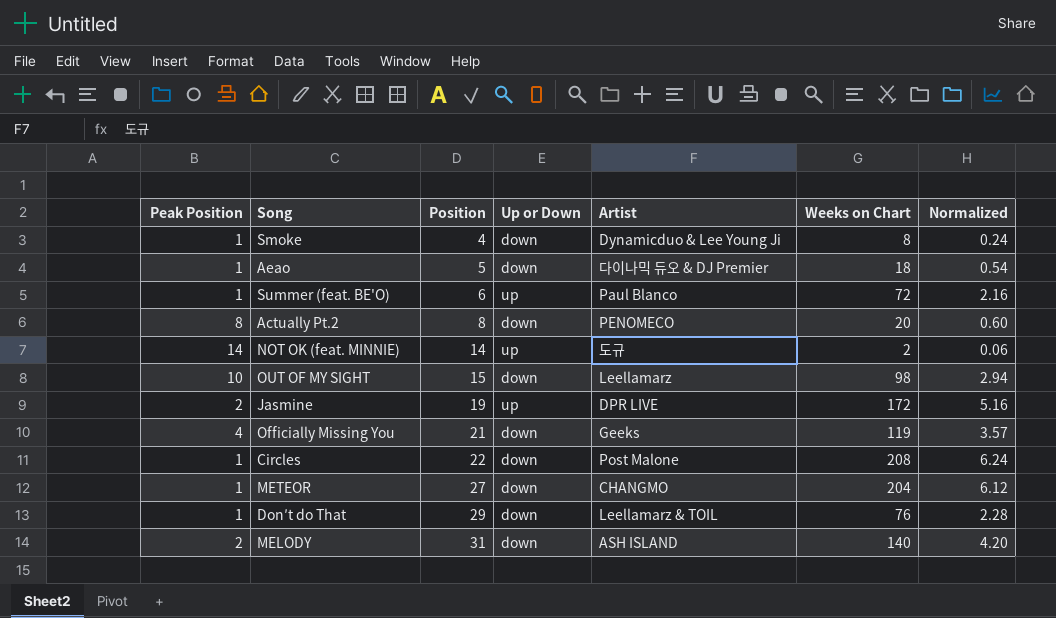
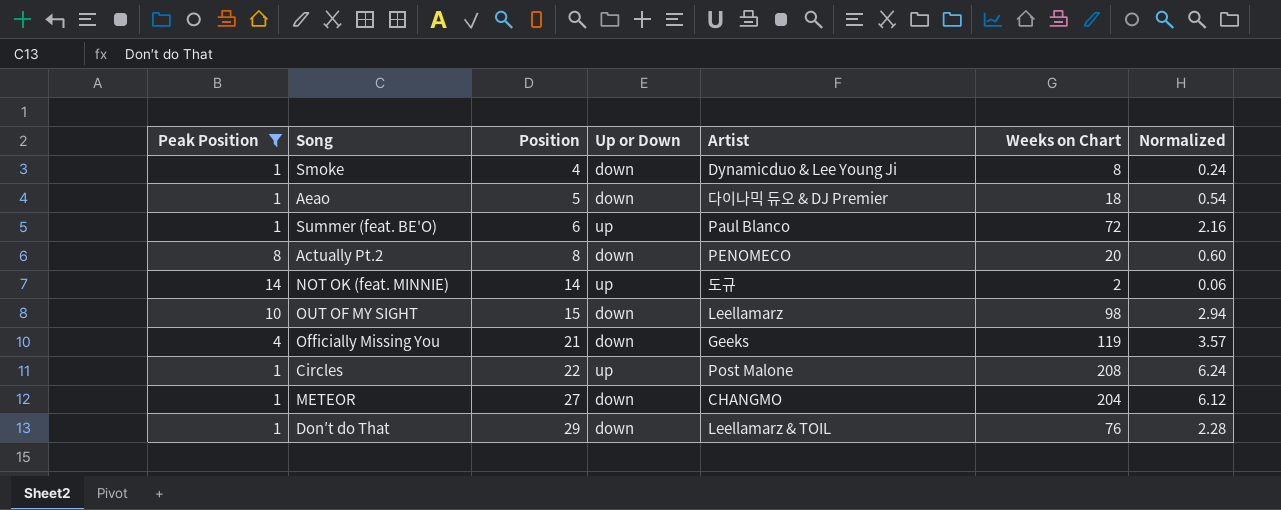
filter: none -> Peak Position != 2
Circles | Up or Down: down -> up

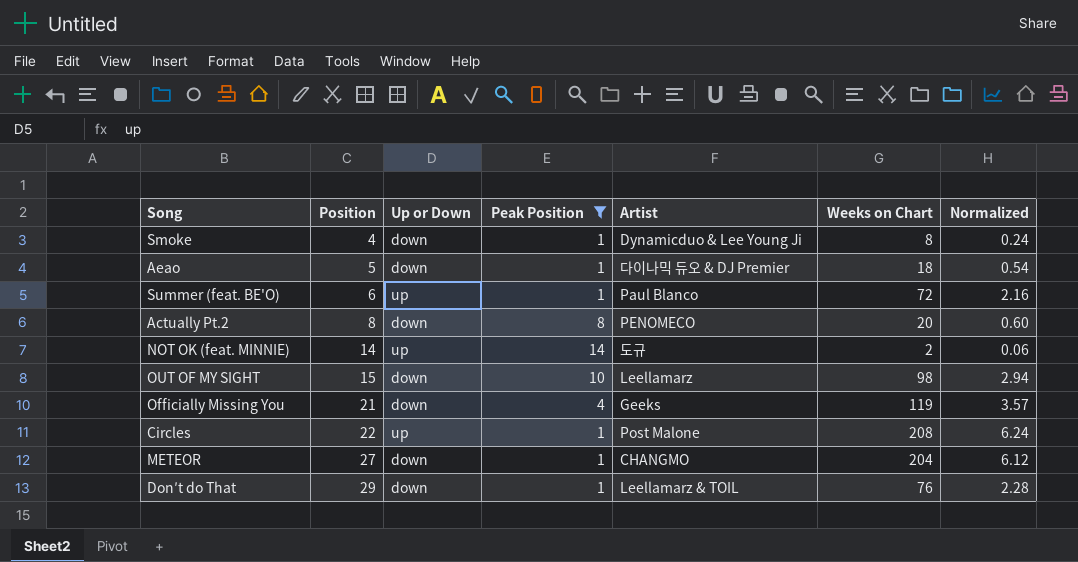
column Peak Position | position: 1 -> 4

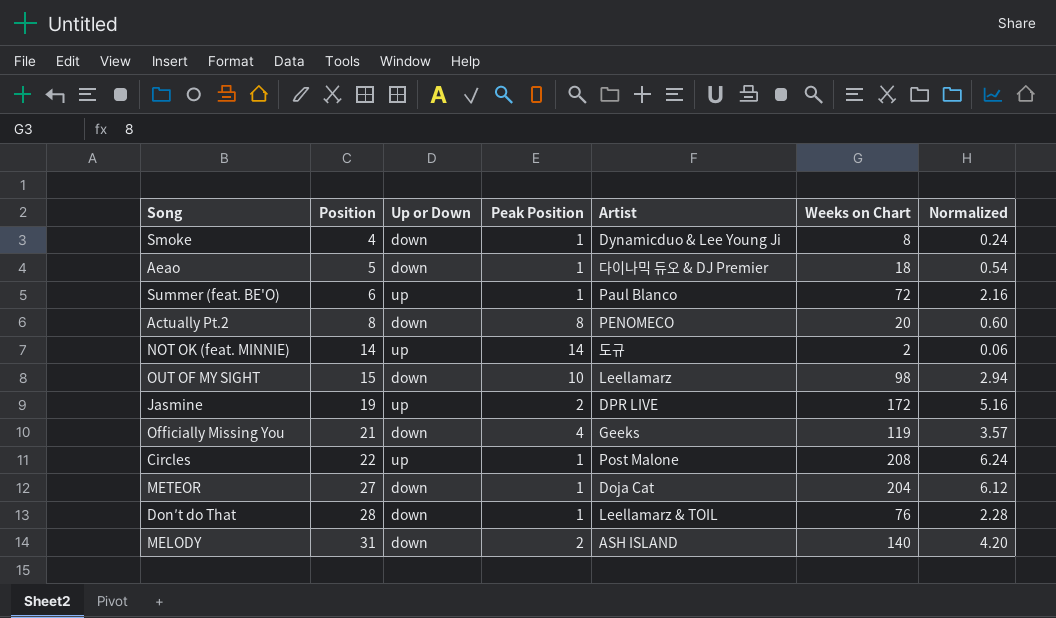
filter: Peak Position != 2 -> none
METEOR | Artist: CHANGMO -> Doja Cat
Don′t do That | Position: 29 -> 28

